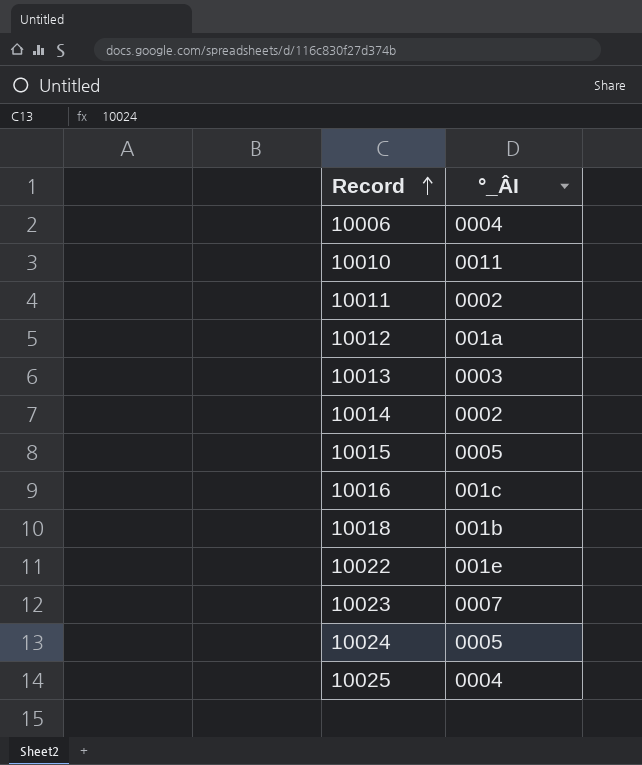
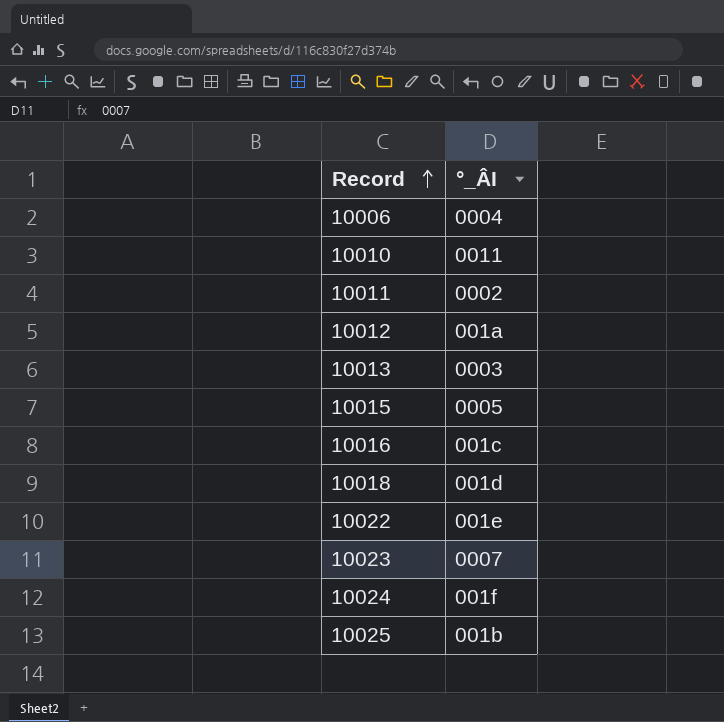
row 10014: 0002 -> none
10018 | °_ÂI: 001b -> 001d
10024 | °_ÂI: 0005 -> 001f
10025 | °_ÂI: 0004 -> 001b

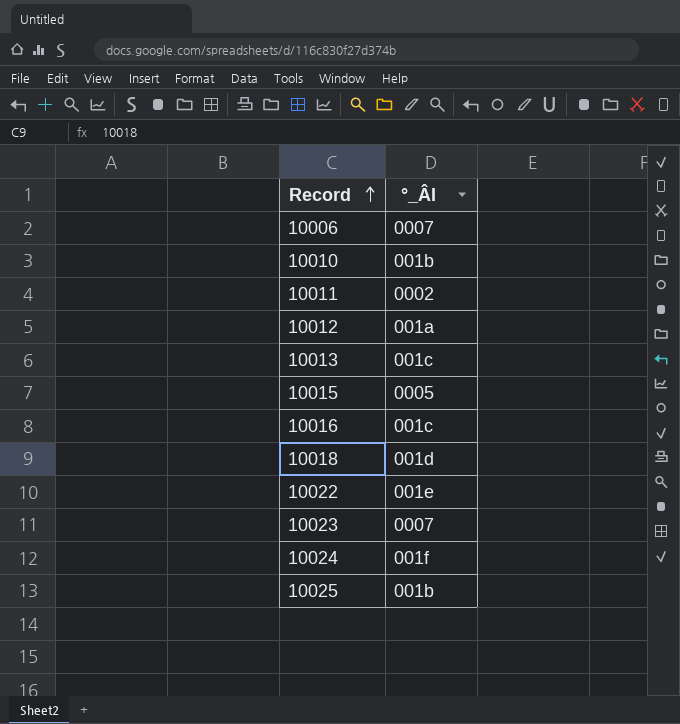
10006 | °_ÂI: 0004 -> 0007
10010 | °_ÂI: 0011 -> 001b
10013 | °_ÂI: 0003 -> 001c

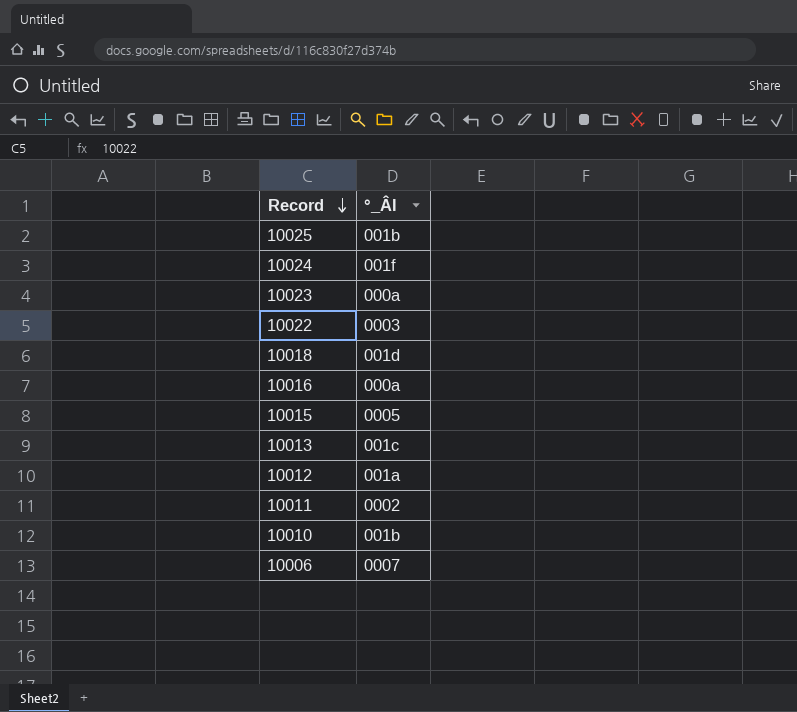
row order: Record ascending -> Record descending
10023 | °_ÂI: 0007 -> 000a
10022 | °_ÂI: 001e -> 0003
10016 | °_ÂI: 001c -> 000a

